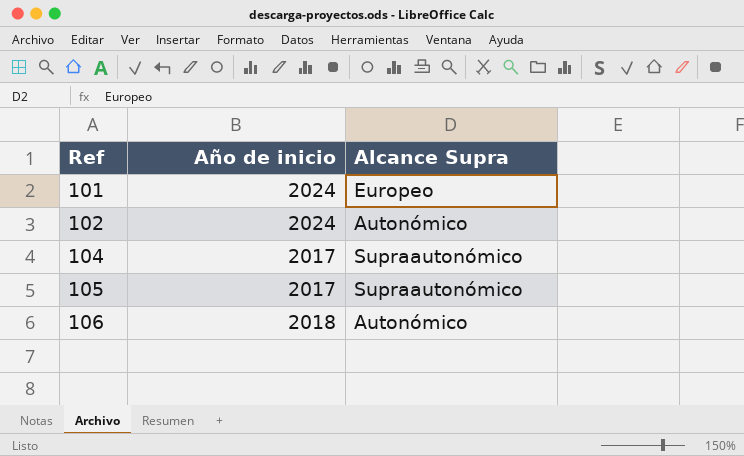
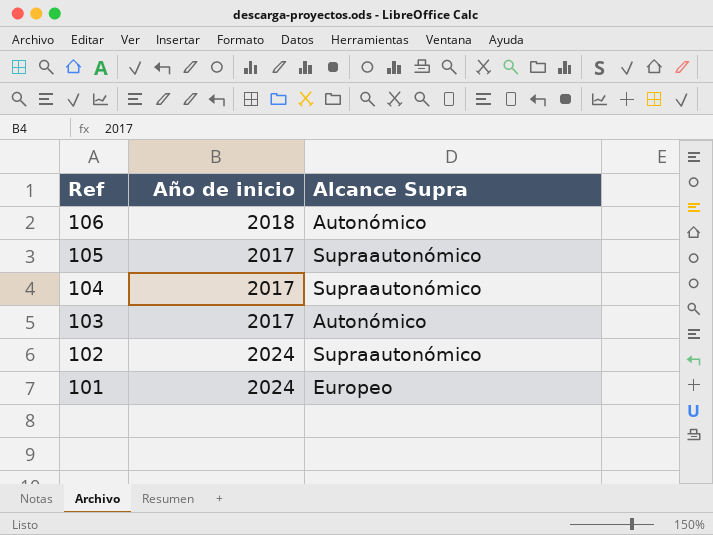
row order: Ref ascending -> Ref descending
row 103: none -> 2017 | Autonómico
102 | Alcance Supra: Autonómico -> Supraautonómico

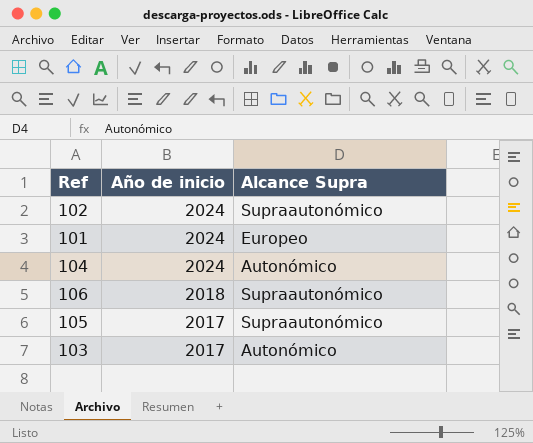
row order: Ref descending -> Año de inicio descending
104 | Año de inicio: 2017 -> 2024
104 | Alcance Supra: Supraautonómico -> Autonómico
106 | Alcance Supra: Autonómico -> Supraautonómico

